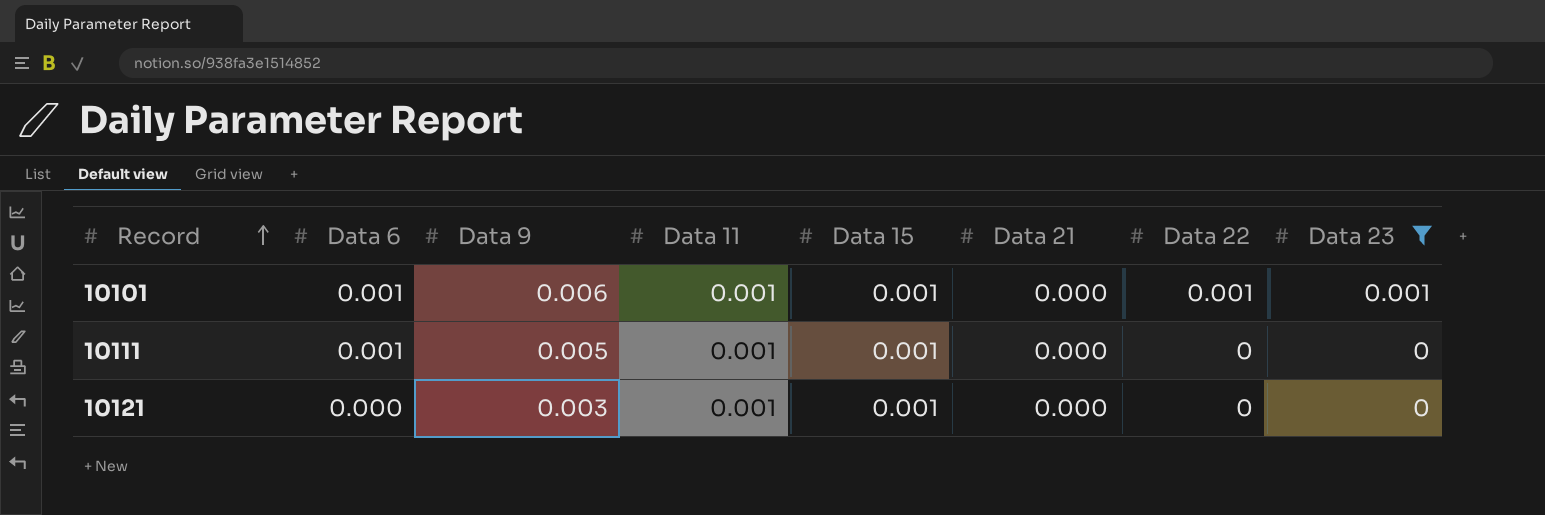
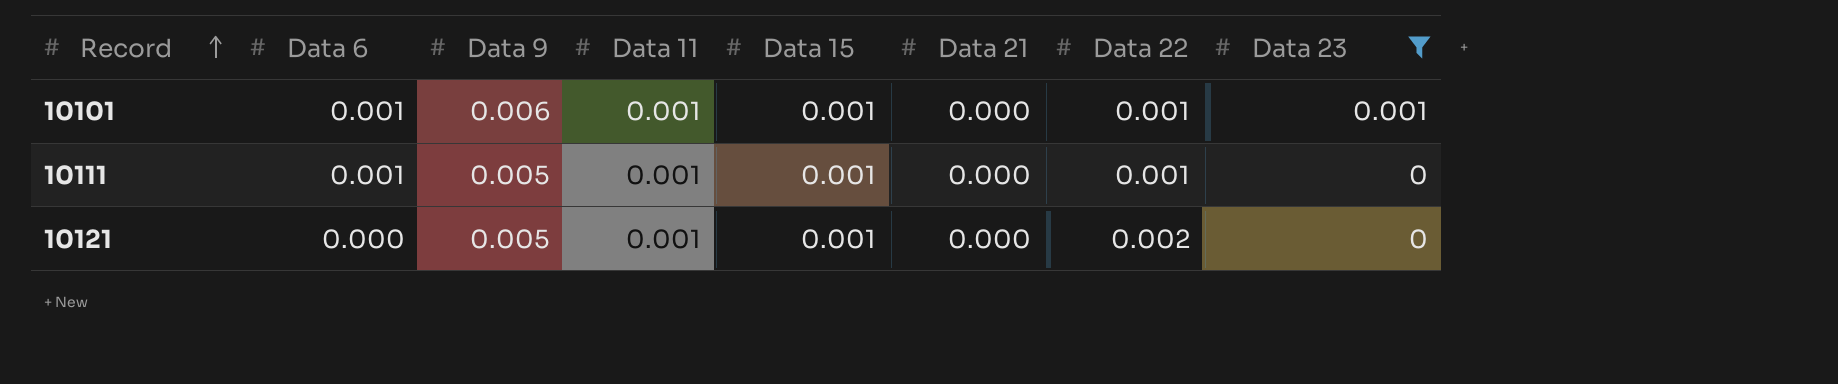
10111 | Data 22: 0 -> 0.001
10121 | Data 9: 0.003 -> 0.005
10121 | Data 22: 0 -> 0.002

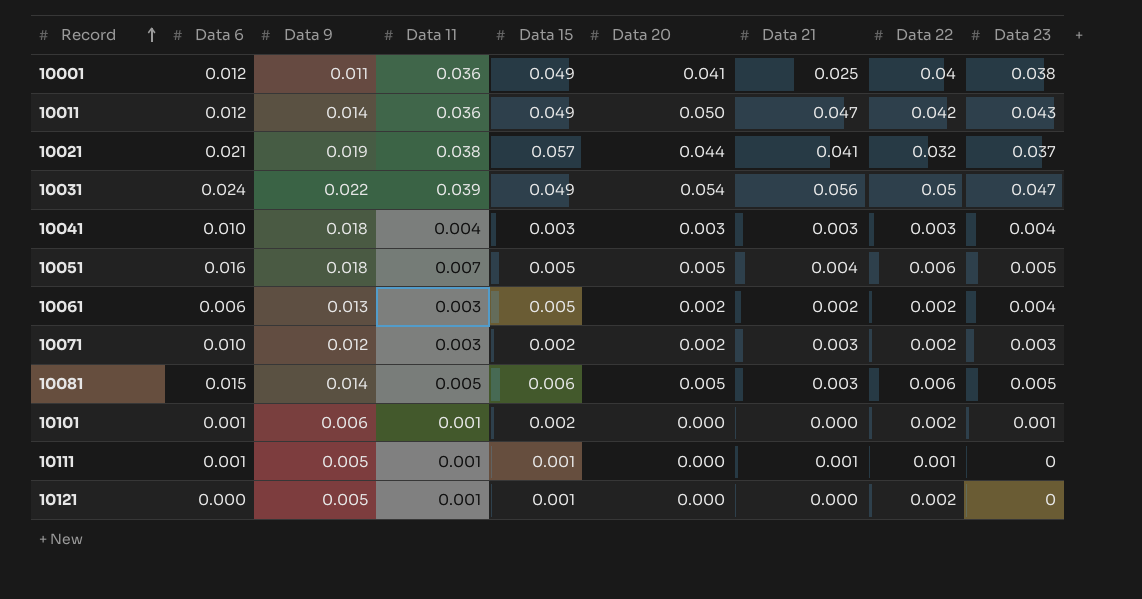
filter: Data 23 <= 0.001 -> none
column Data 20 | position: none -> 6
10101 | Data 15: 0.001 -> 0.002
10101 | Data 22: 0.001 -> 0.002
10111 | Data 21: 0.000 -> 0.001

